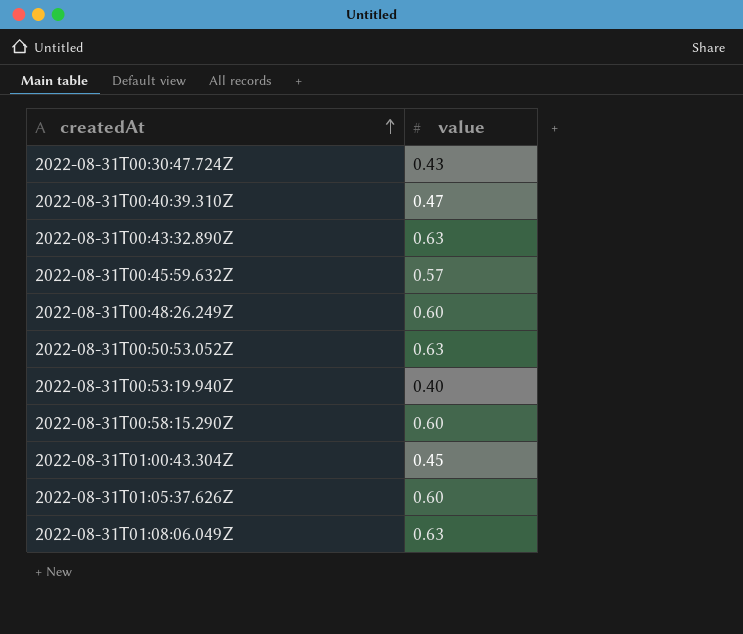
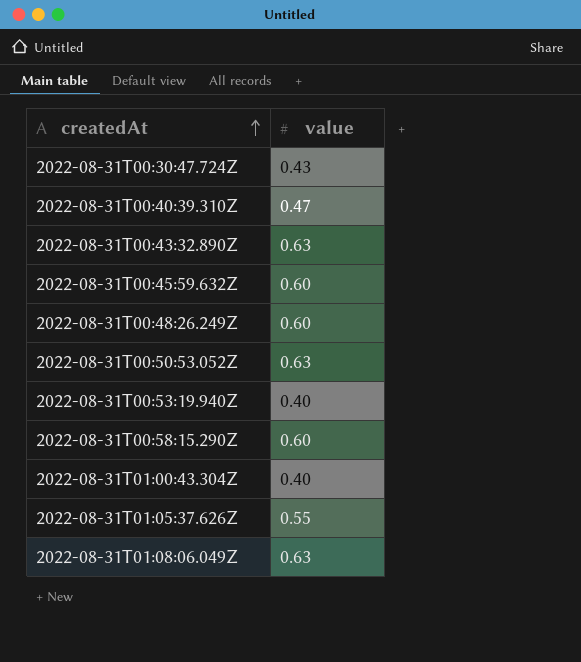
2022-08-31T00:45:59.632Z | value: 0.57 -> 0.60
2022-08-31T01:00:43.304Z | value: 0.45 -> 0.40
2022-08-31T01:05:37.626Z | value: 0.60 -> 0.55

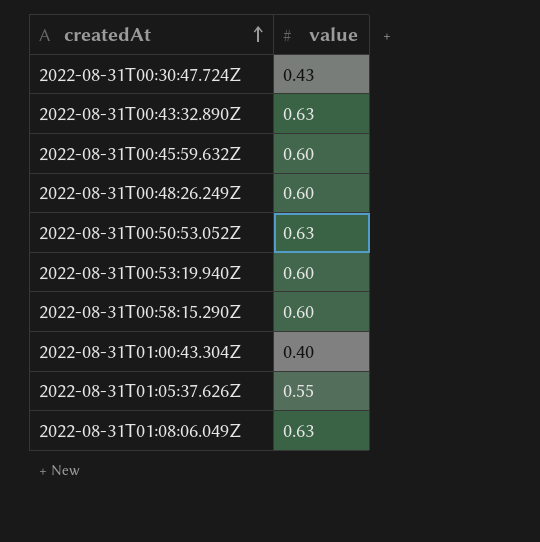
row 2022-08-31T00:40:39.310Z: 0.47 -> none
2022-08-31T00:53:19.940Z | value: 0.40 -> 0.60

